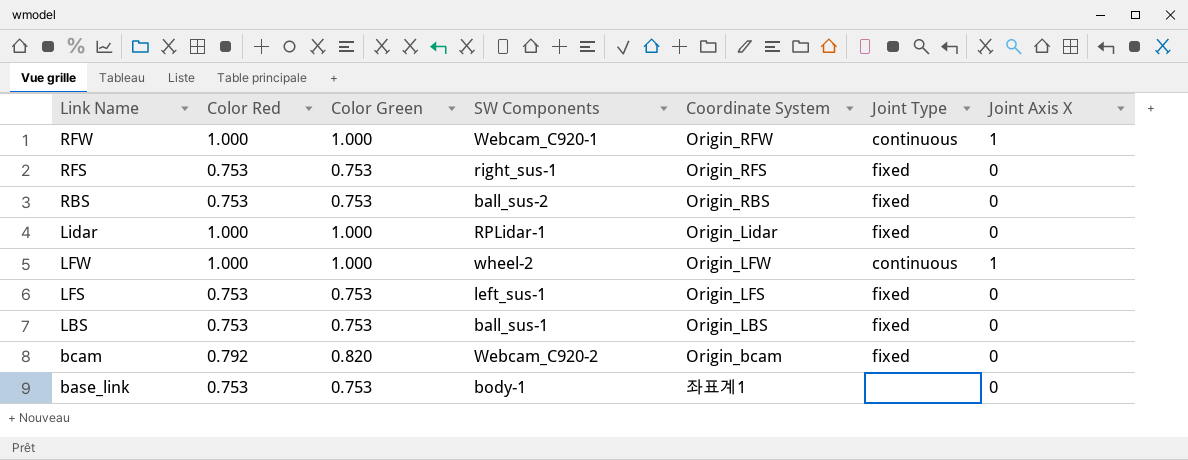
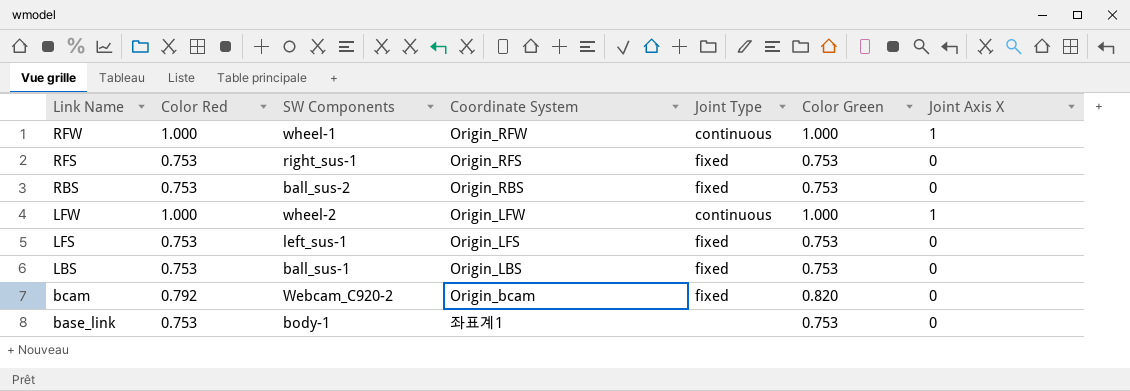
column Color Green | position: 3 -> 6
row Lidar: 1.000 | 1.000 | RPLidar-1 | Origin_Lidar | fixed | 0 -> none
RFW | SW Components: Webcam_C920-1 -> wheel-1

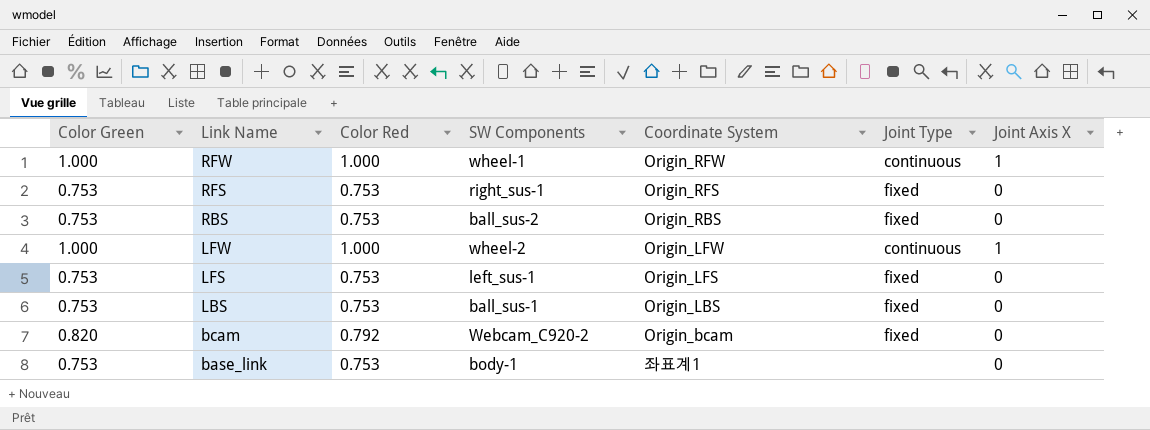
column Color Green | position: 6 -> 1

